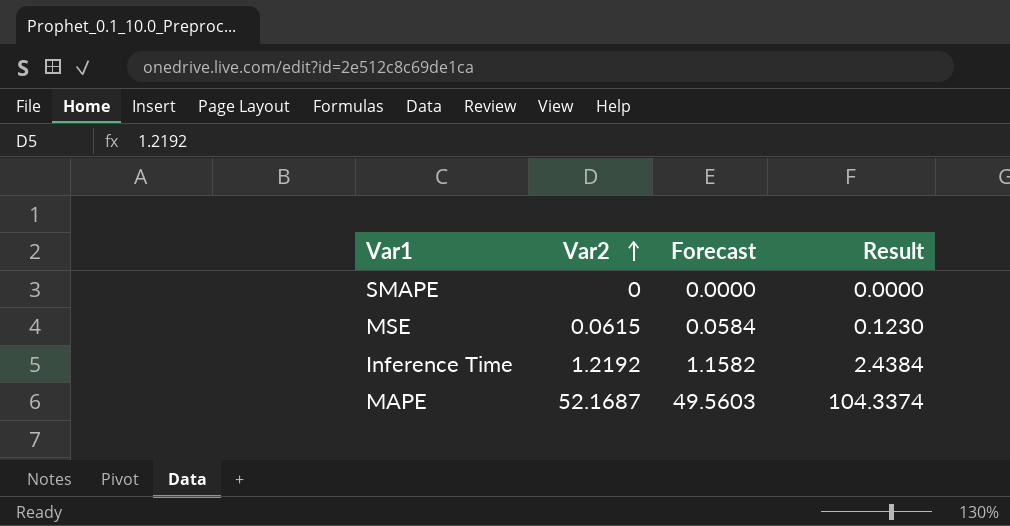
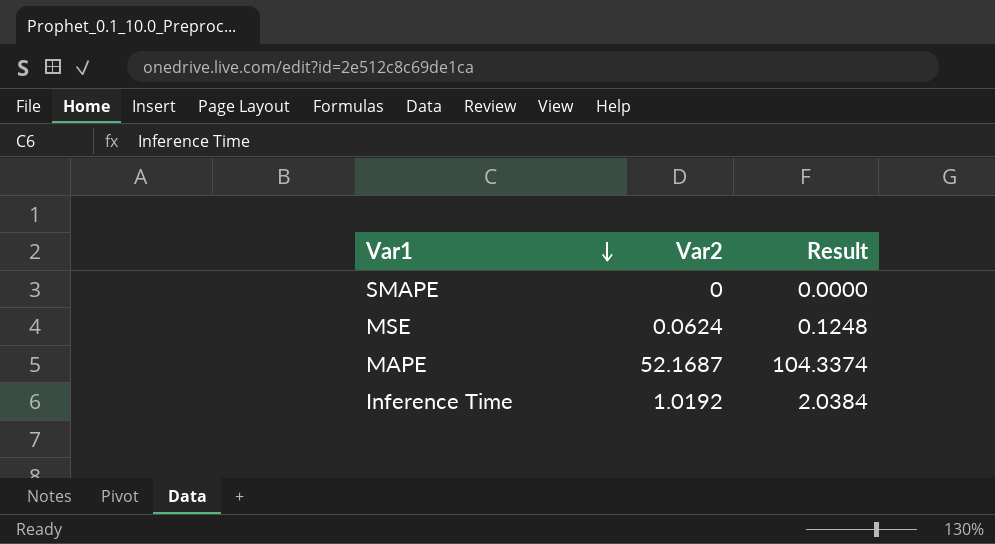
row order: Var2 ascending -> Var1 descending
column Forecast | formula: [Var2] * 0.95 -> none
MSE | Var2: 0.0615 -> 0.0624
MSE | Result: 0.1230 -> 0.1248
Inference Time | Var2: 1.2192 -> 1.0192
Inference Time | Result: 2.4384 -> 2.0384

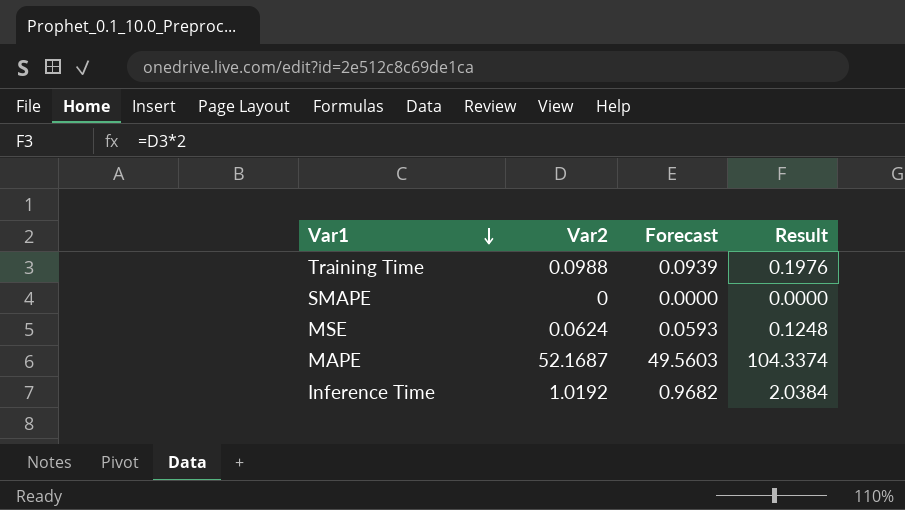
column Forecast | formula: none -> [Var2] * 0.95
row Training Time: none -> 0.0988 | 0.0939 | 0.1976

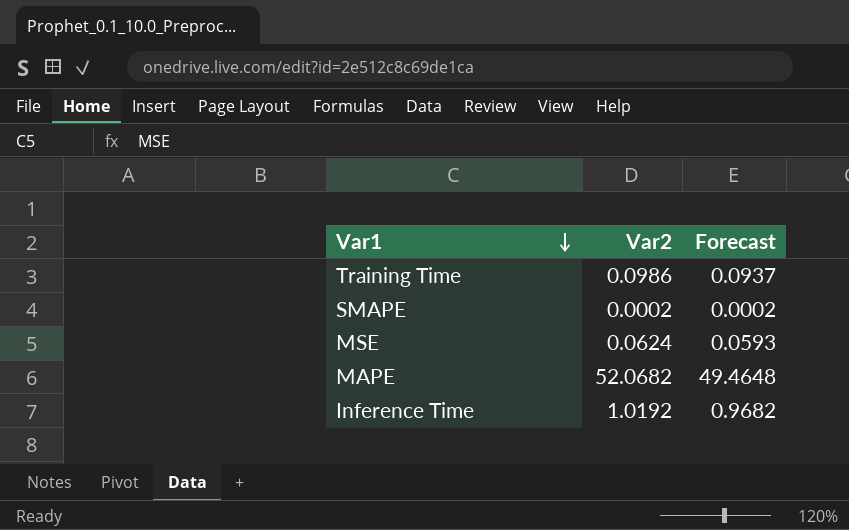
column Result | formula: [Var2] * 2 -> none
Training Time | Var2: 0.0988 -> 0.0986
Training Time | Forecast: 0.0939 -> 0.0937
SMAPE | Var2: 0 -> 0.0002
SMAPE | Forecast: 0.0000 -> 0.0002
MAPE | Var2: 52.1687 -> 52.0682
MAPE | Forecast: 49.5603 -> 49.4648

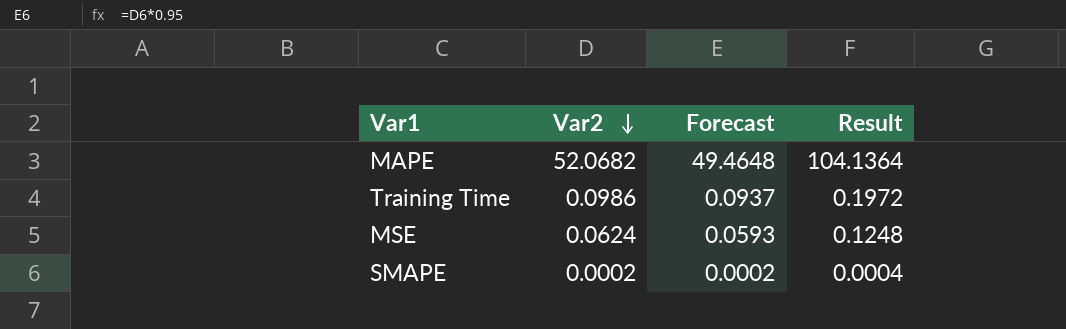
row order: Var1 descending -> Var2 descending
column Result | formula: none -> [Var2] * 2
row Inference Time: 1.0192 | 0.9682 -> none

